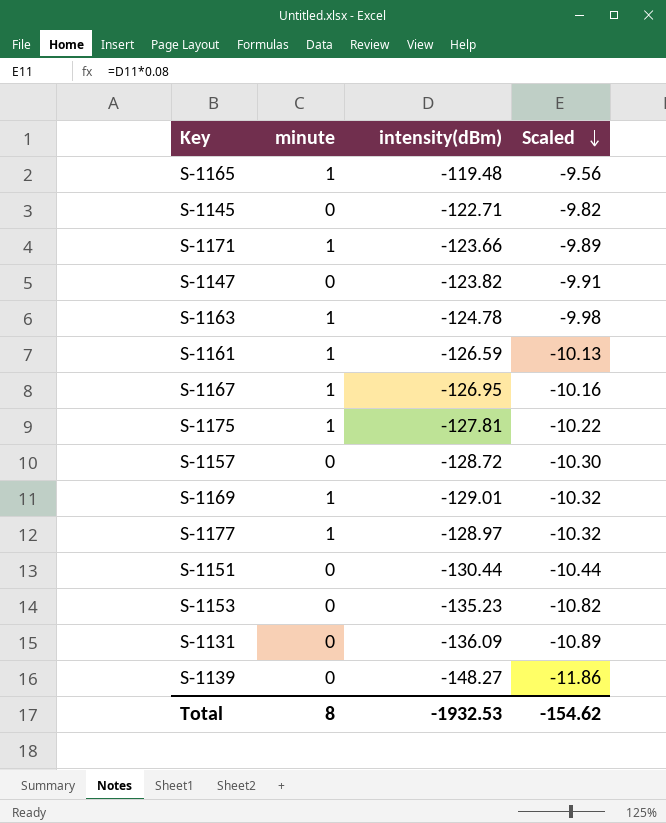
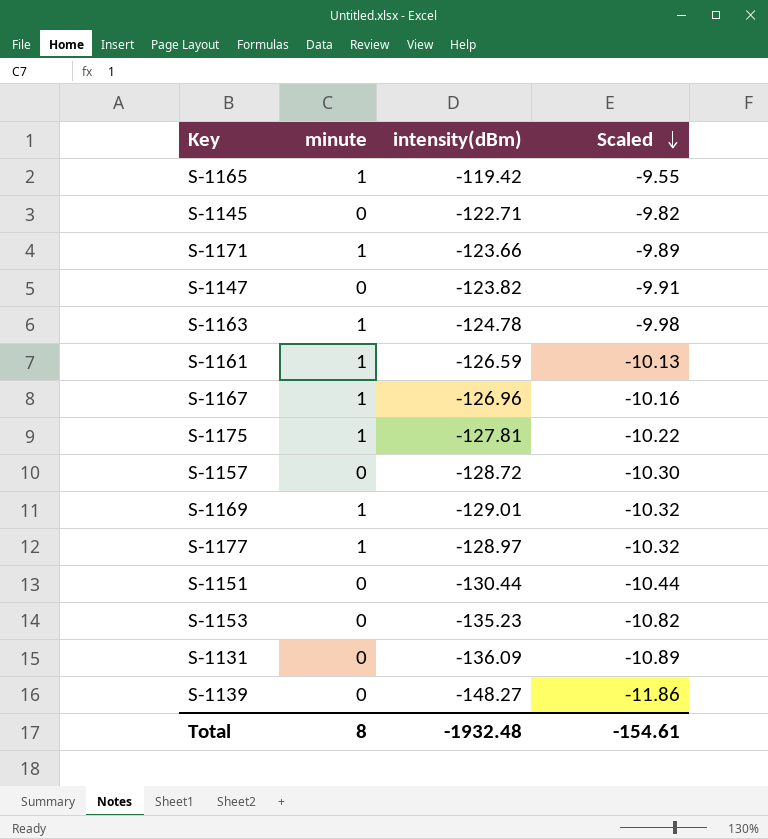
S-1165 | intensity(dBm): -119.48 -> -119.42
S-1165 | Scaled: -9.56 -> -9.55
S-1167 | intensity(dBm): -126.95 -> -126.96
Total | intensity(dBm): -1932.53 -> -1932.48
Total | Scaled: -154.62 -> -154.61

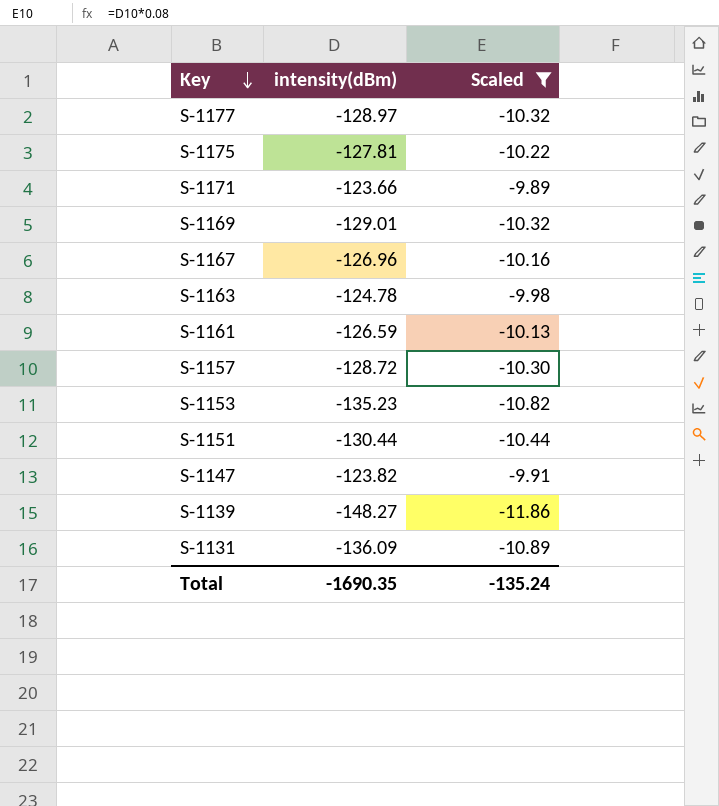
filter: none -> Scaled <= -9.89
row order: Scaled descending -> Key descending
column minute | position: 2 -> none
Total | intensity(dBm): -1932.48 -> -1690.35
Total | Scaled: -154.61 -> -135.24

